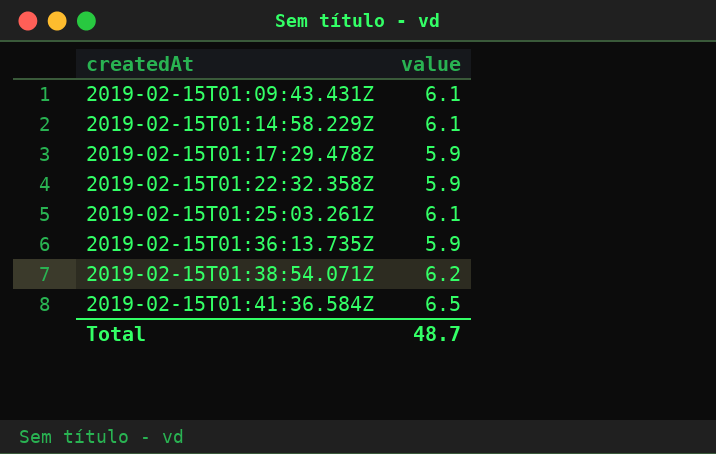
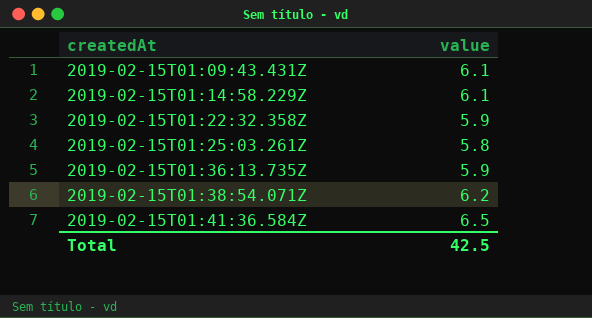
row 2019-02-15T01:17:29.478Z: 5.9 -> none
2019-02-15T01:25:03.261Z | value: 6.1 -> 5.8
Total | value: 48.7 -> 42.5

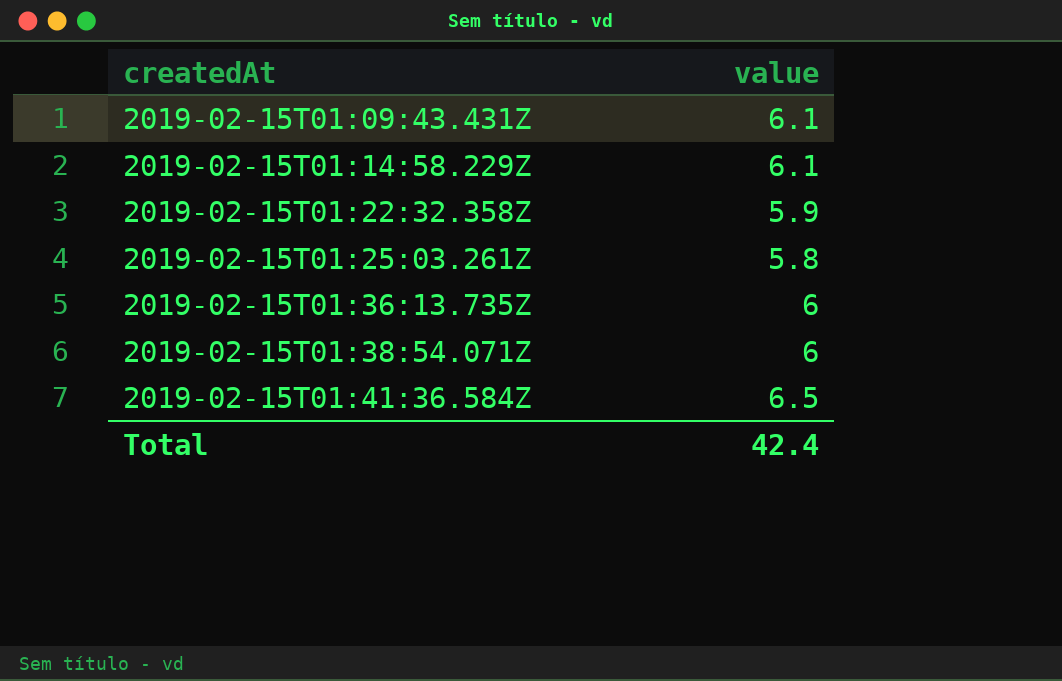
2019-02-15T01:36:13.735Z | value: 5.9 -> 6
2019-02-15T01:38:54.071Z | value: 6.2 -> 6
Total | value: 42.5 -> 42.4

